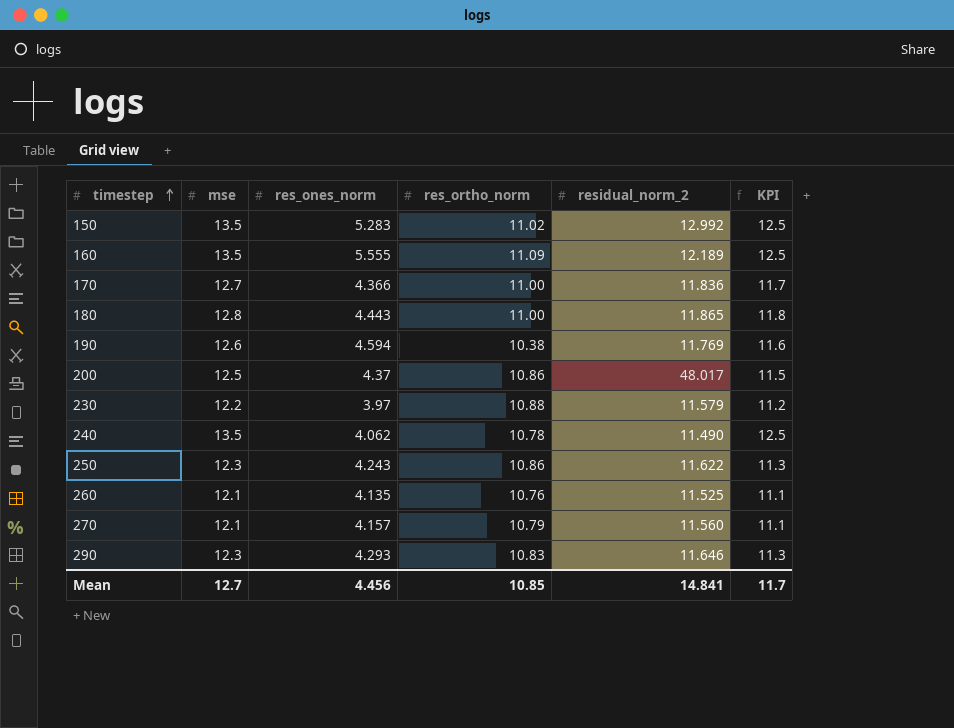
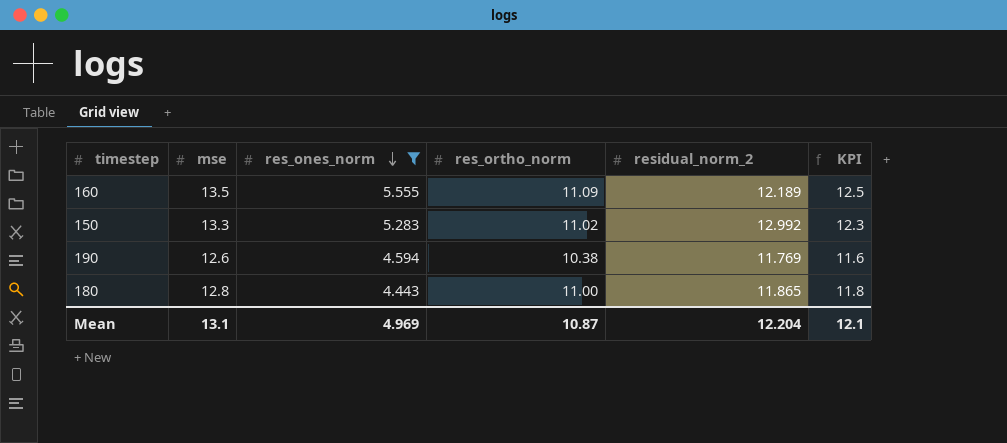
filter: none -> res_ones_norm >= 4.443
row order: timestep ascending -> res_ones_norm descending
150 | mse: 13.5 -> 13.3
150 | KPI: 12.5 -> 12.3
Mean | mse: 12.7 -> 13.1
Mean | res_ones_norm: 4.456 -> 4.969
Mean | res_ortho_norm: 10.85 -> 10.87
Mean | residual_norm_2: 14.841 -> 12.204
Mean | KPI: 11.7 -> 12.1

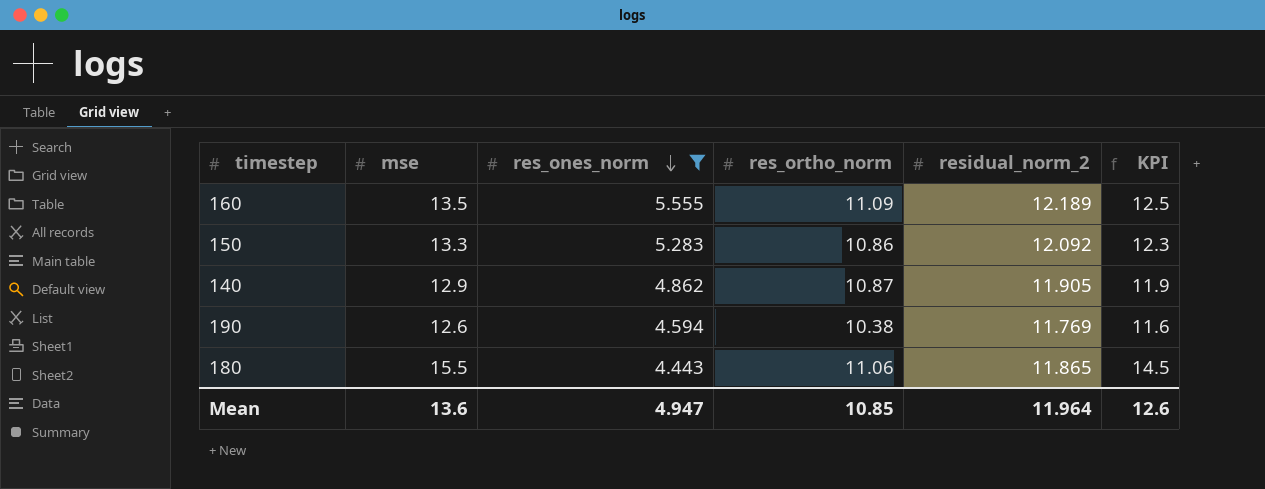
150 | res_ortho_norm: 11.02 -> 10.86
150 | residual_norm_2: 12.992 -> 12.092
row 140: none -> 12.9 | 4.862 | 10.87 | 11.905 | 11.9
180 | mse: 12.8 -> 15.5
180 | res_ortho_norm: 11.00 -> 11.06
180 | KPI: 11.8 -> 14.5
Mean | mse: 13.1 -> 13.6
Mean | res_ones_norm: 4.969 -> 4.947
Mean | res_ortho_norm: 10.87 -> 10.85
Mean | residual_norm_2: 12.204 -> 11.964
Mean | KPI: 12.1 -> 12.6

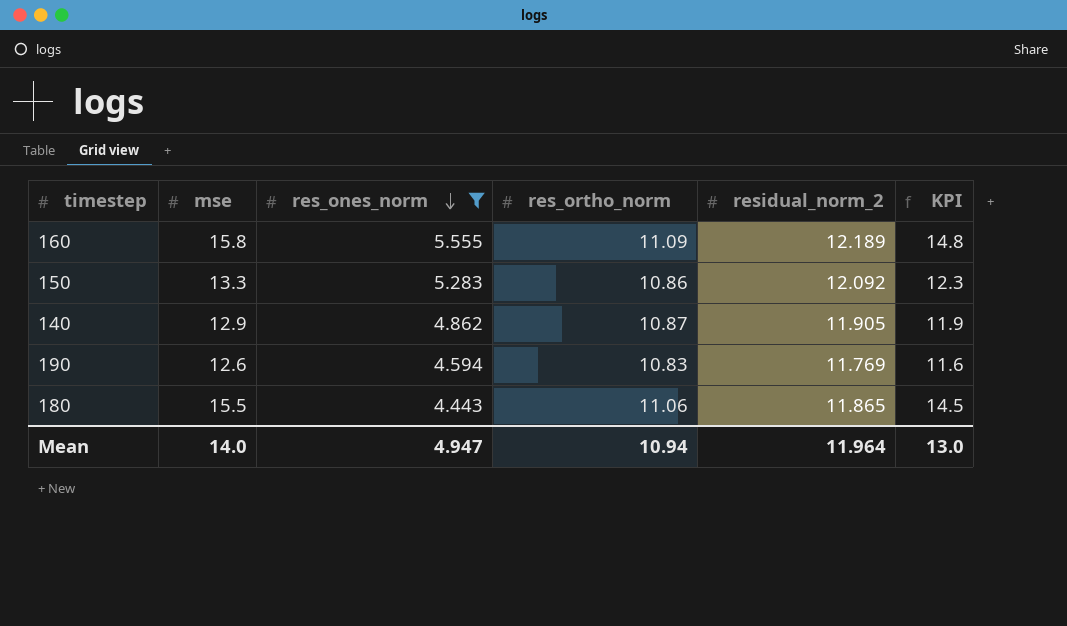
160 | mse: 13.5 -> 15.8
160 | KPI: 12.5 -> 14.8
190 | res_ortho_norm: 10.38 -> 10.83
Mean | mse: 13.6 -> 14.0
Mean | res_ortho_norm: 10.85 -> 10.94
Mean | KPI: 12.6 -> 13.0

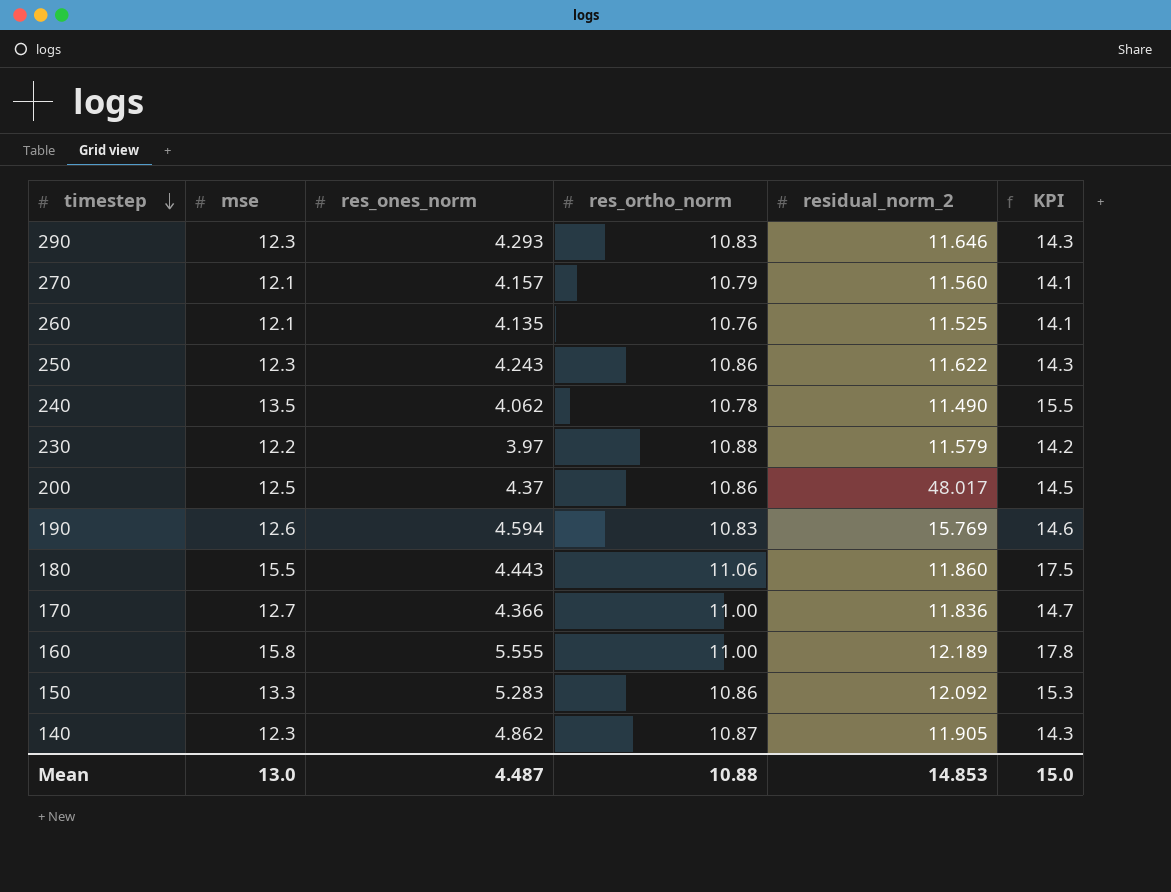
filter: res_ones_norm >= 4.443 -> none
row order: res_ones_norm descending -> timestep descending
column KPI | formula: [mse] - 1 -> [mse] + 2
190 | residual_norm_2: 11.769 -> 15.769
180 | residual_norm_2: 11.865 -> 11.860
160 | res_ortho_norm: 11.09 -> 11.00
140 | mse: 12.9 -> 12.3
Mean | mse: 14.0 -> 13.0
Mean | res_ones_norm: 4.947 -> 4.487
Mean | res_ortho_norm: 10.94 -> 10.88
Mean | residual_norm_2: 11.964 -> 14.853
Mean | KPI: 13.0 -> 15.0

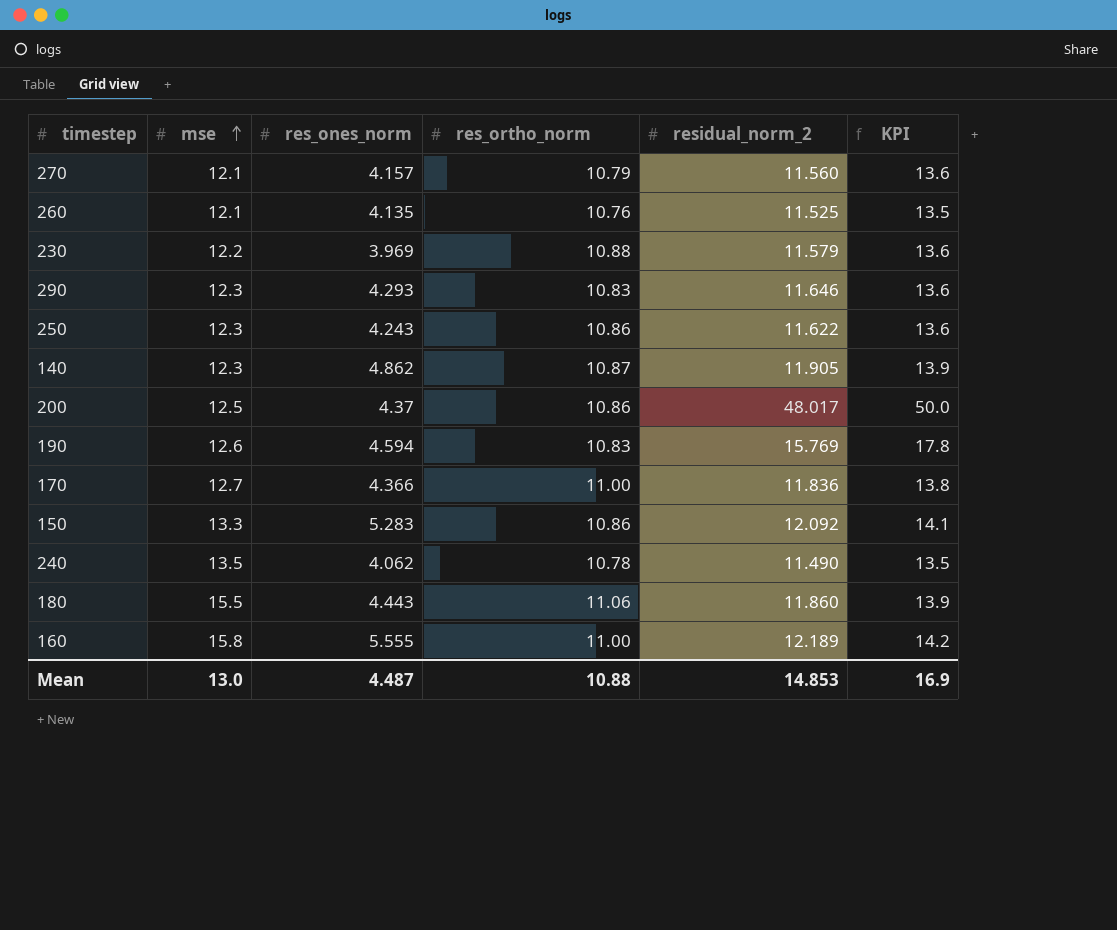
row order: timestep descending -> mse ascending
column KPI | formula: [mse] + 2 -> [residual_norm_2] + 2
230 | res_ones_norm: 3.97 -> 3.969
Mean | KPI: 15.0 -> 16.9

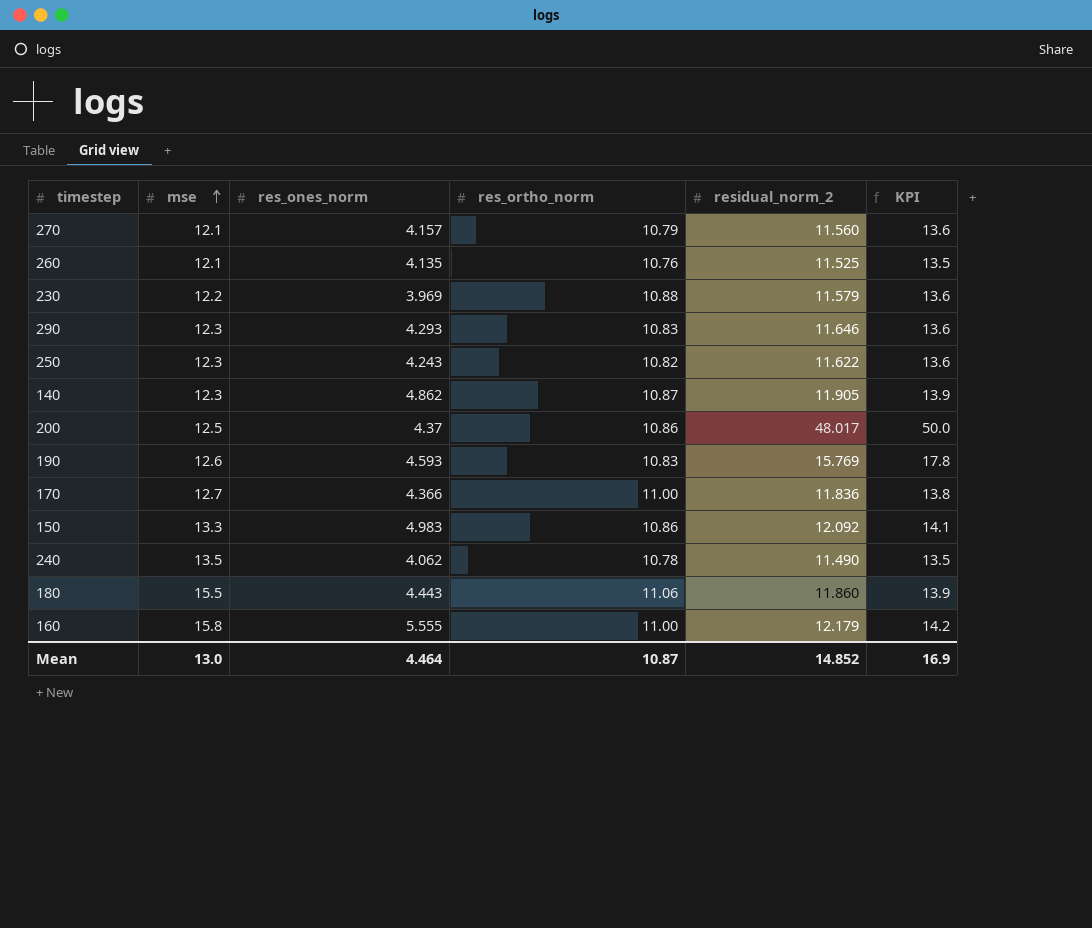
250 | res_ortho_norm: 10.86 -> 10.82
190 | res_ones_norm: 4.594 -> 4.593
150 | res_ones_norm: 5.283 -> 4.983
160 | residual_norm_2: 12.189 -> 12.179
Mean | res_ones_norm: 4.487 -> 4.464
Mean | res_ortho_norm: 10.88 -> 10.87
Mean | residual_norm_2: 14.853 -> 14.852

